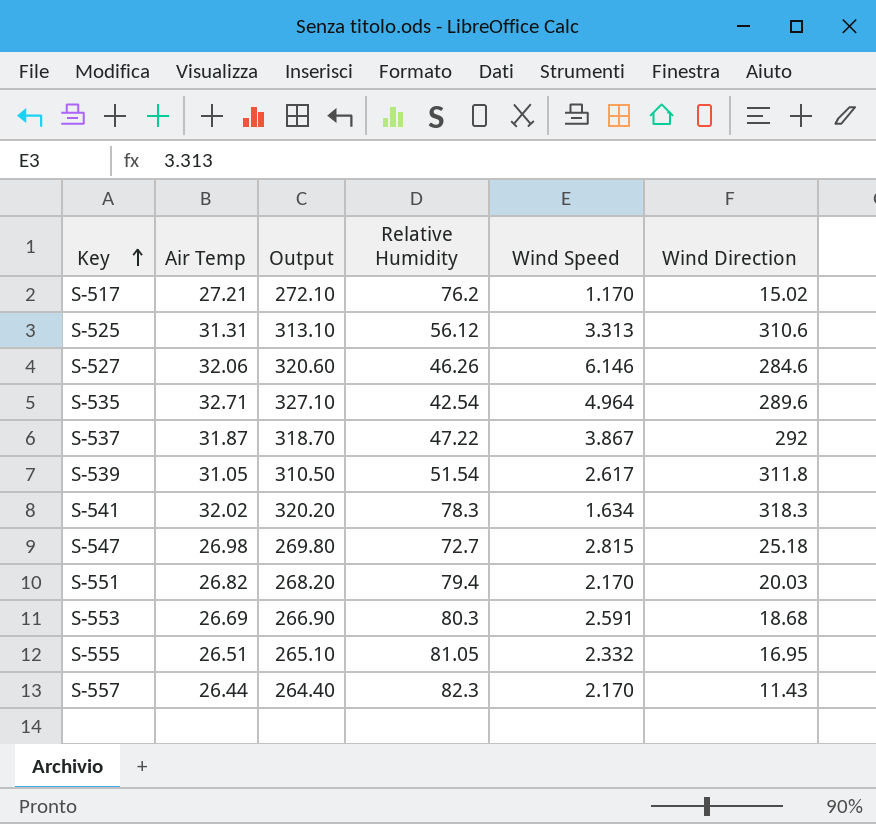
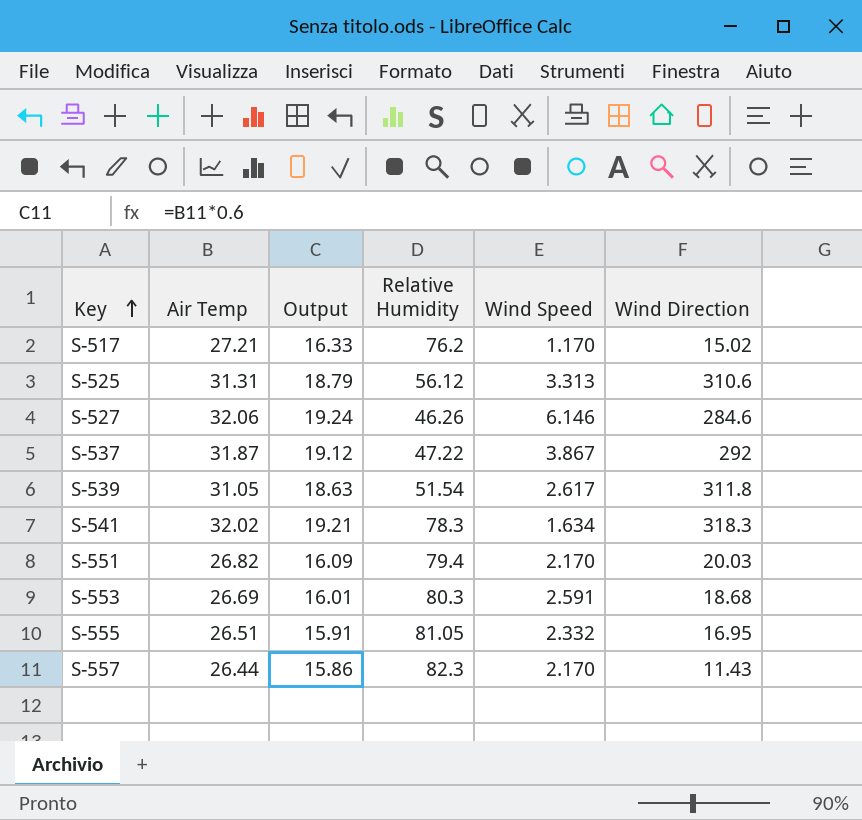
column Output | formula: [Air Temp] * 10 -> [Air Temp] * 0.6
row S-535: 32.71 | 327.10 | 42.54 | 4.964 | 289.6 -> none
row S-547: 26.98 | 269.80 | 72.7 | 2.815 | 25.18 -> none

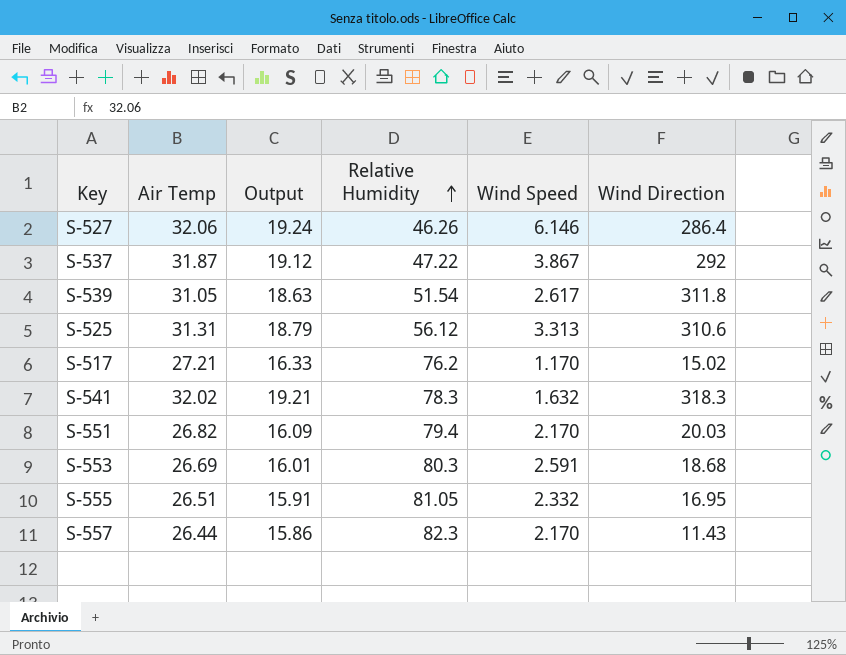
row order: Key ascending -> Relative Humidity ascending
S-527 | Wind Direction: 284.6 -> 286.4
S-541 | Wind Speed: 1.634 -> 1.632

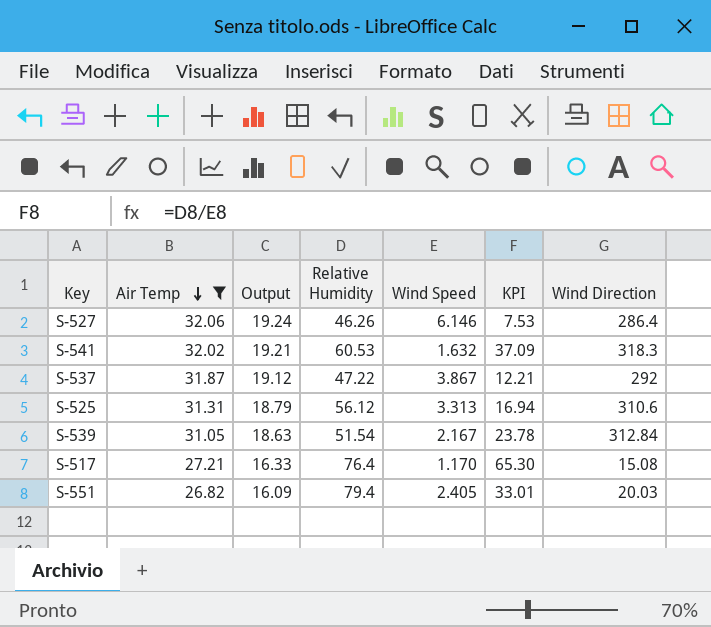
filter: none -> Air Temp >= 26.82
row order: Relative Humidity ascending -> Air Temp descending
column KPI | formula: none -> [Relative Humidity] / [Wind Speed]
S-541 | Relative Humidity: 78.3 -> 60.53
S-539 | Wind Speed: 2.617 -> 2.167
S-539 | Wind Direction: 311.8 -> 312.84
S-517 | Relative Humidity: 76.2 -> 76.4
S-517 | Wind Direction: 15.02 -> 15.08
S-551 | Wind Speed: 2.170 -> 2.405

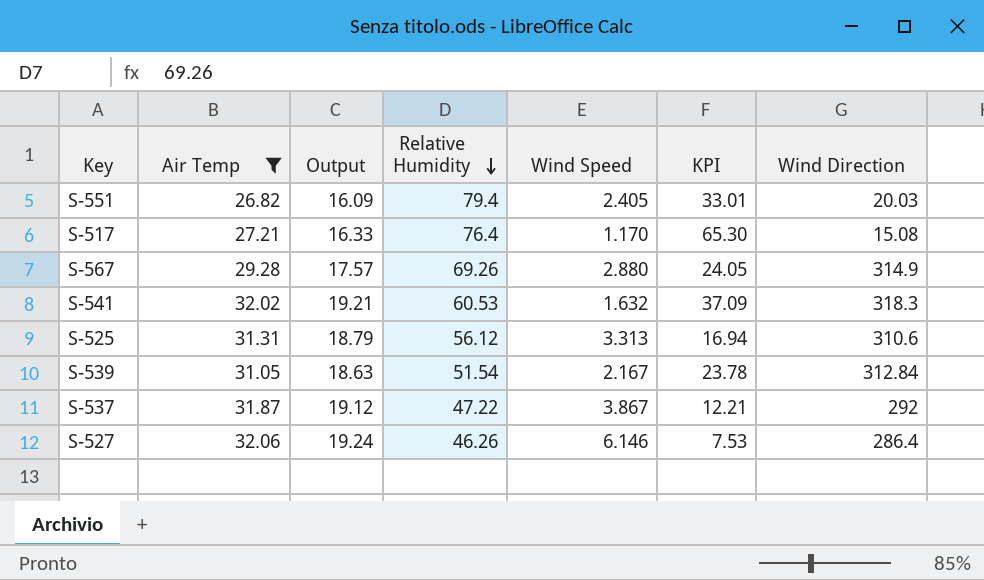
row order: Air Temp descending -> Relative Humidity descending
row S-567: none -> 29.28 | 17.57 | 69.26 | 2.880 | 24.05 | 314.9

